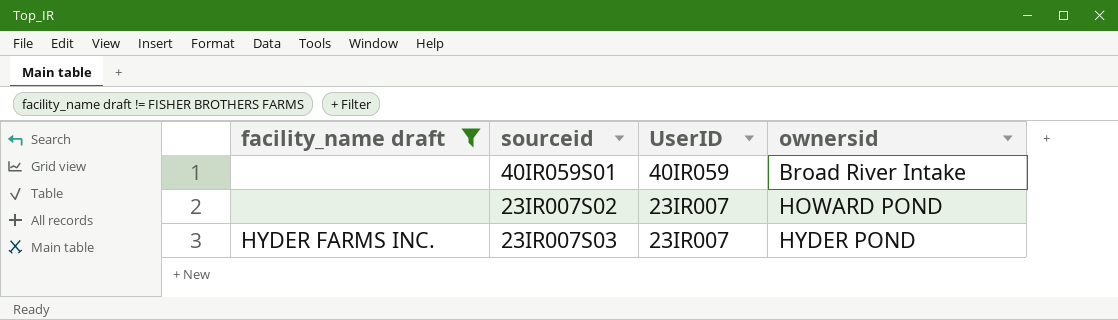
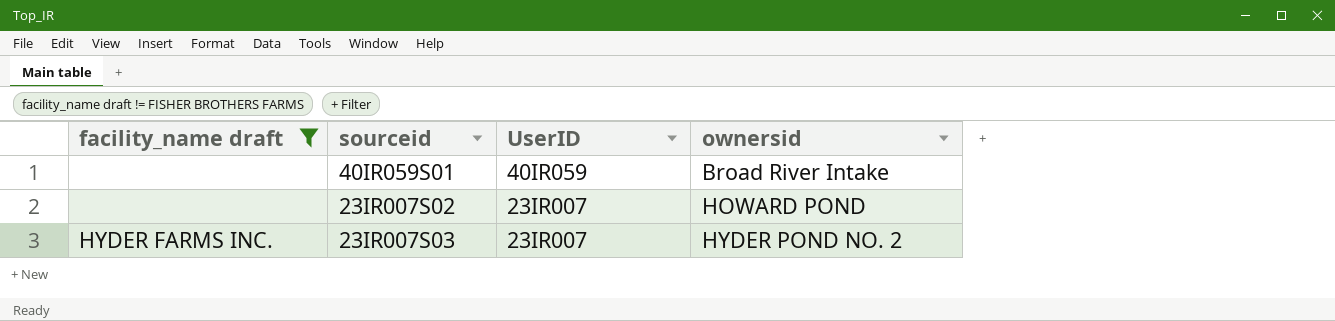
23IR007S03 | ownersid: HYDER POND -> HYDER POND NO. 2

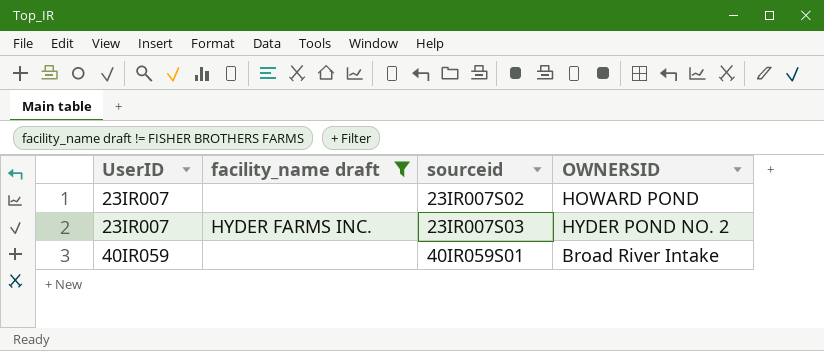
row order: UserID descending -> UserID ascending
column UserID | position: 3 -> 1
column name: ownersid -> OWNERSID

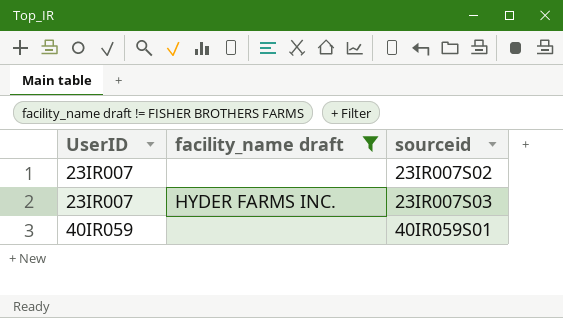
column OWNERSID | position: 4 -> none

